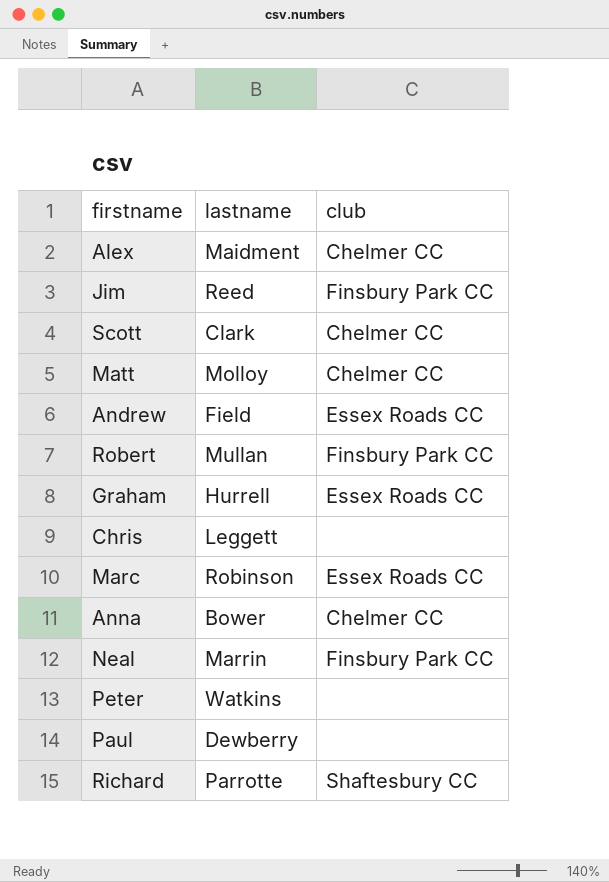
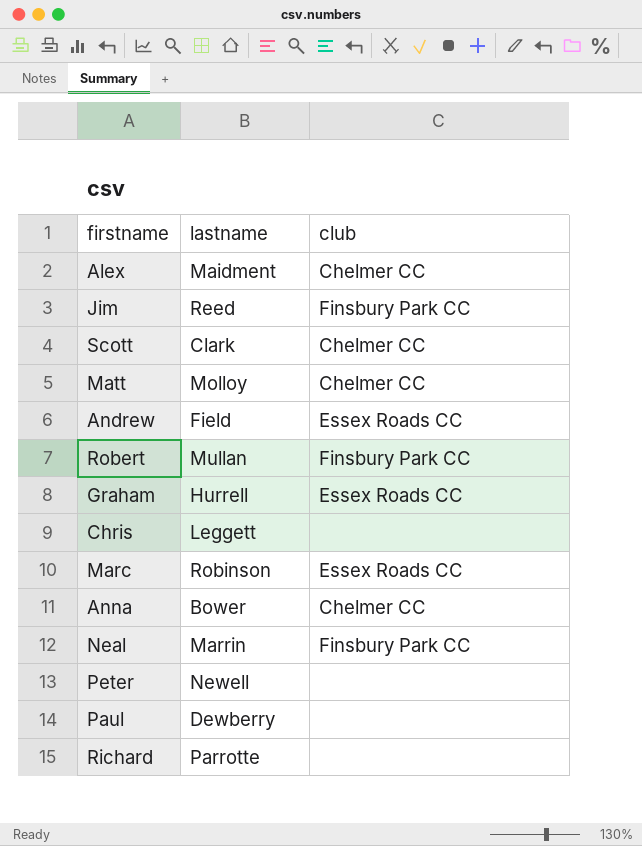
Peter | lastname: Watkins -> Newell
Richard | club: Shaftesbury CC -> none

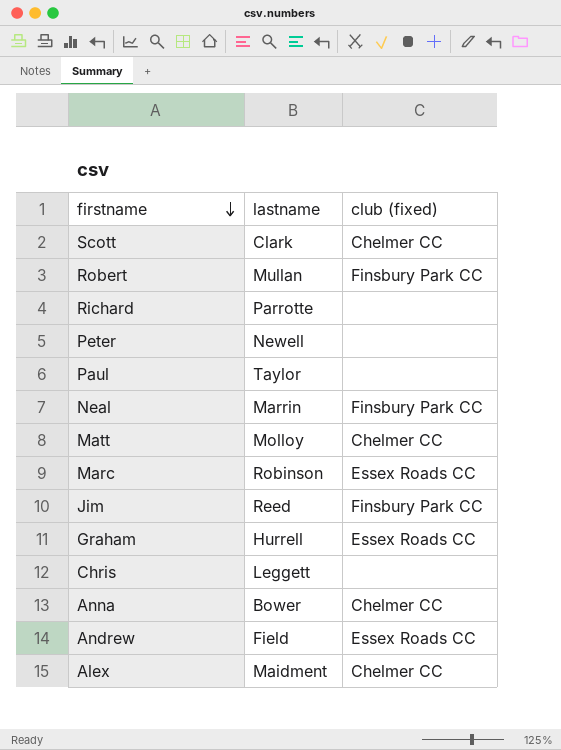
row order: none -> firstname descending
column name: club -> club (fixed)
Paul | lastname: Dewberry -> Taylor

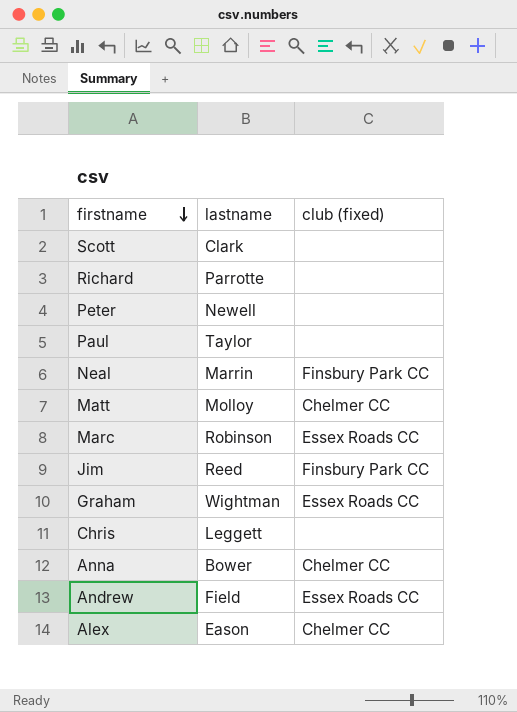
row Robert: Mullan | Finsbury Park CC -> none
Scott | club (fixed): Chelmer CC -> none
Graham | lastname: Hurrell -> Wightman
Alex | lastname: Maidment -> Eason

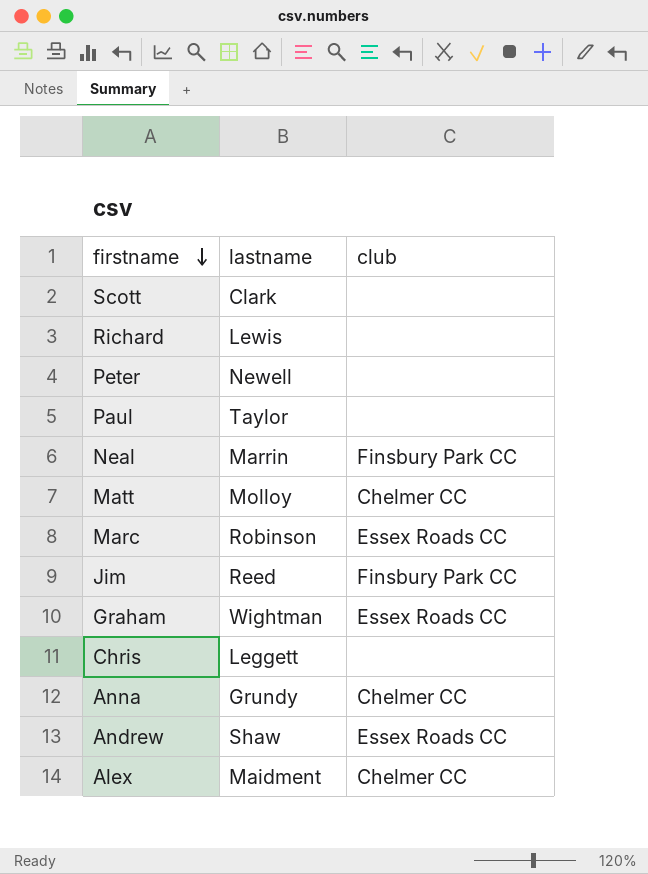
column name: club (fixed) -> club
Richard | lastname: Parrotte -> Lewis
Anna | lastname: Bower -> Grundy
Andrew | lastname: Field -> Shaw
Alex | lastname: Eason -> Maidment

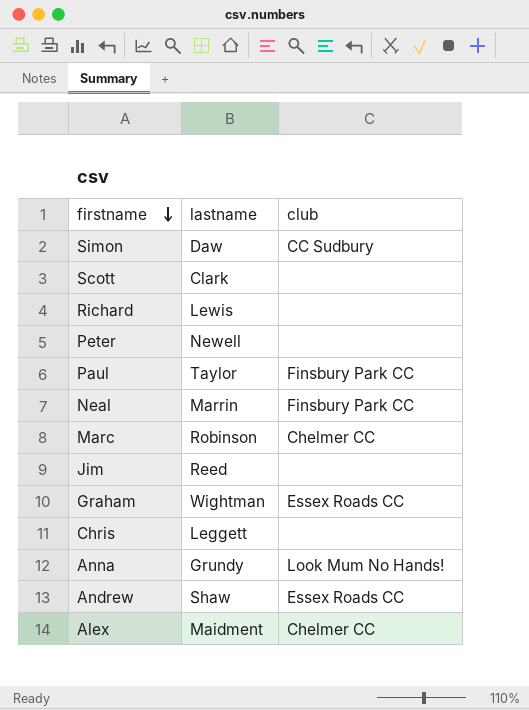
row Matt: Molloy | Chelmer CC -> none
row Simon: none -> Daw | CC Sudbury
Paul | club: none -> Finsbury Park CC
Marc | club: Essex Roads CC -> Chelmer CC
Jim | club: Finsbury Park CC -> none
Anna | club: Chelmer CC -> Look Mum No Hands!

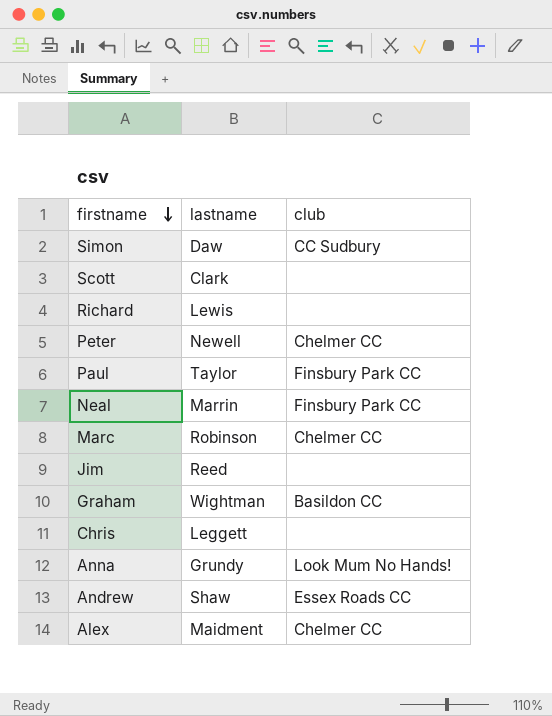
Peter | club: none -> Chelmer CC
Graham | club: Essex Roads CC -> Basildon CC

